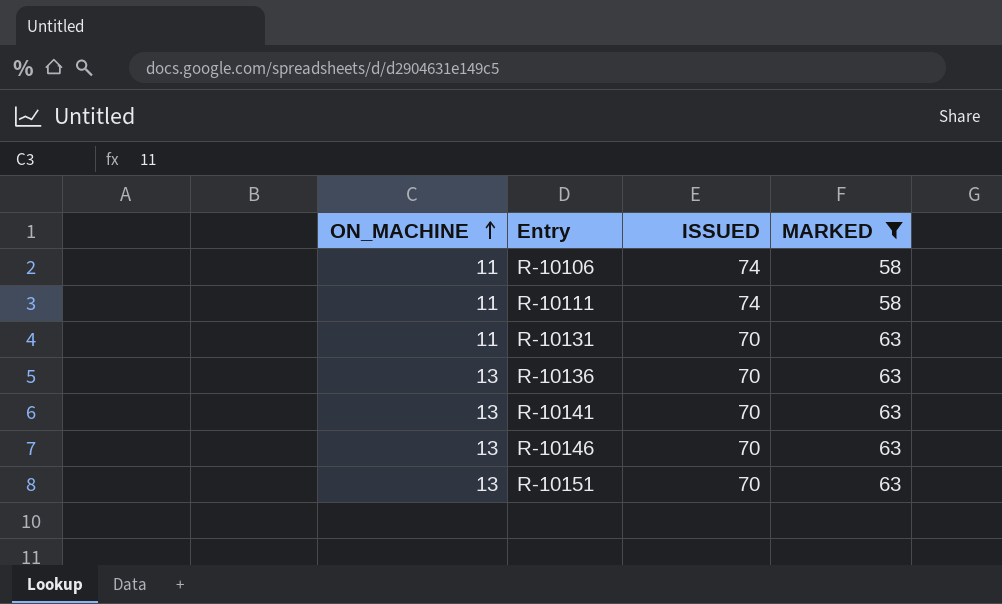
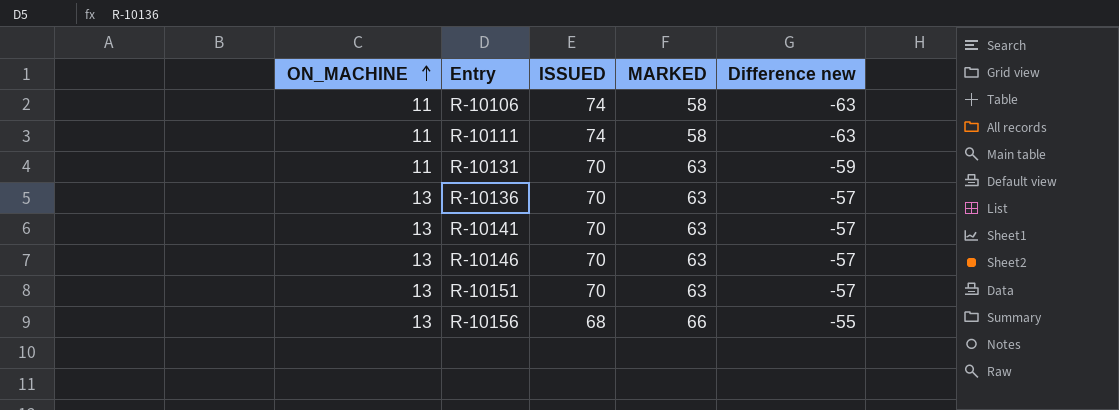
filter: MARKED != 66 -> none
column Difference new | formula: none -> [ON_MACHINE] - [ISSUED]

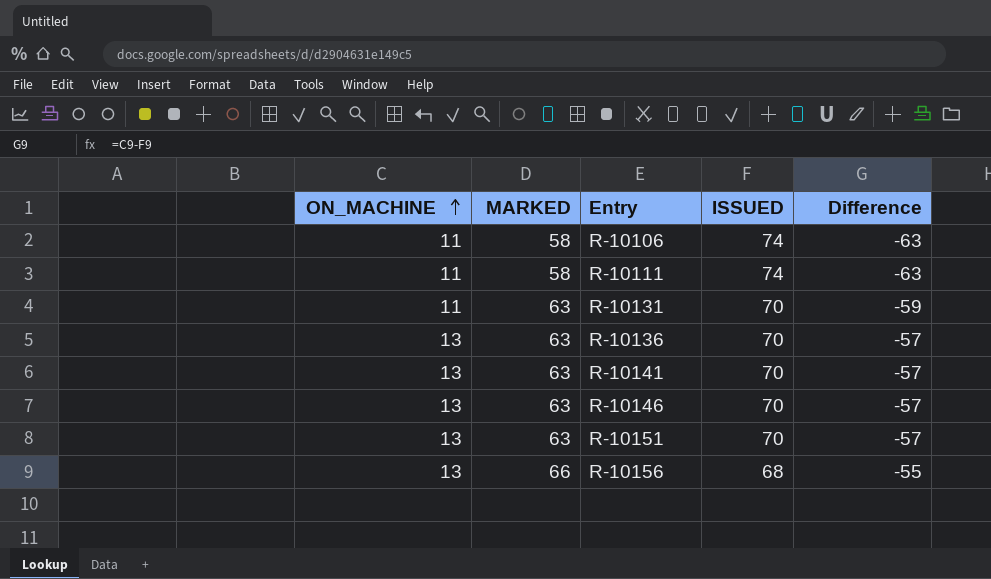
column MARKED | position: 4 -> 2
column name: Difference new -> Difference

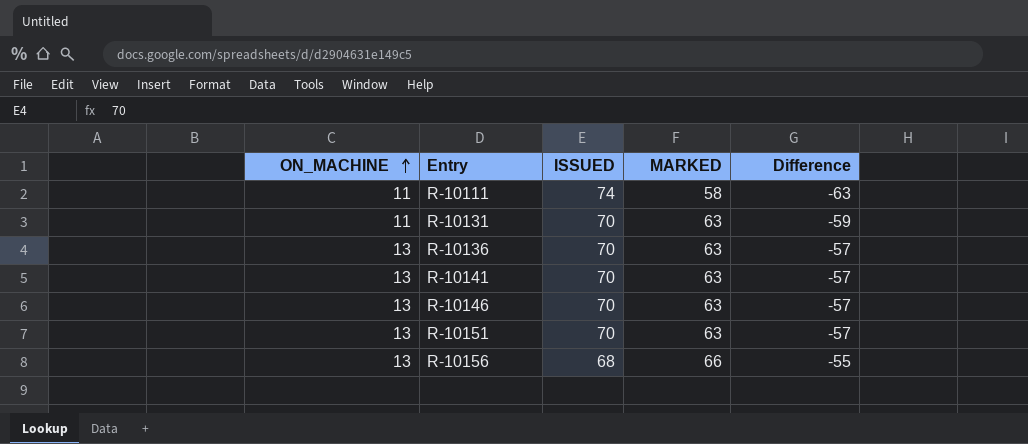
column MARKED | position: 2 -> 4
row R-10106: 11 | 58 | 74 | -63 -> none

